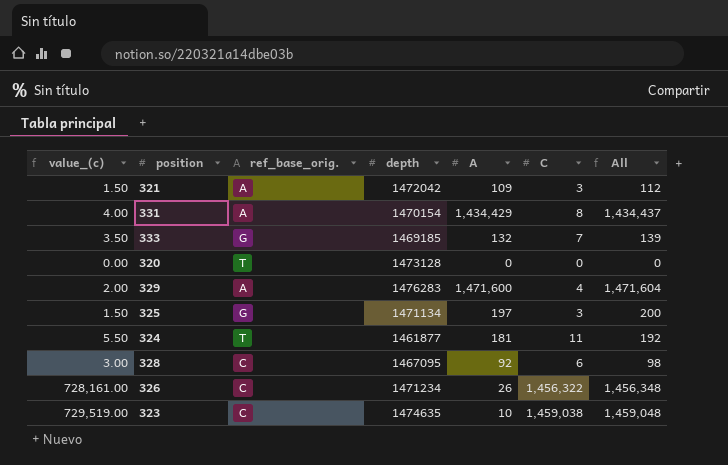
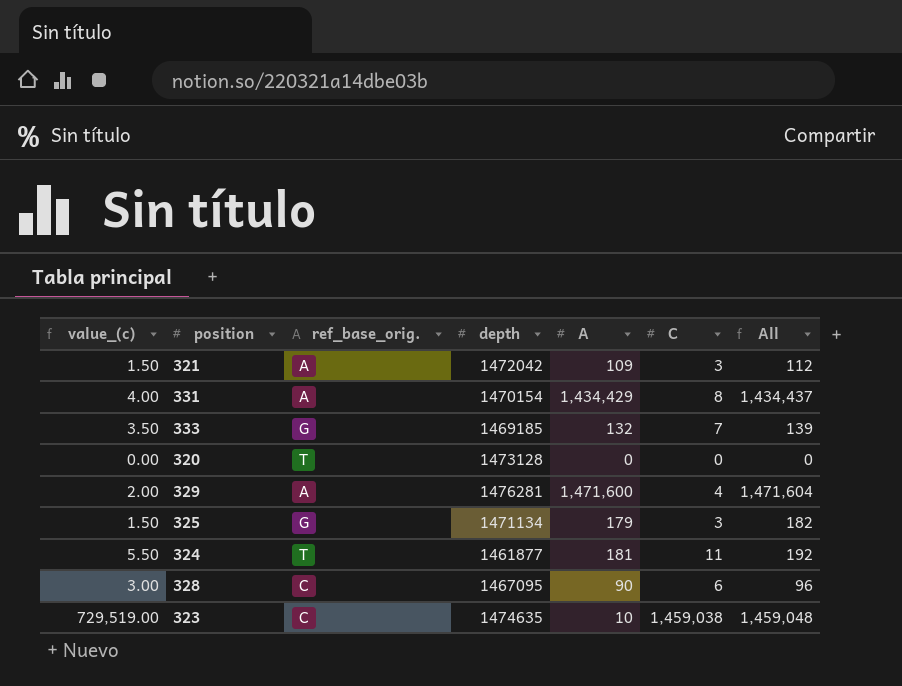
row 326: 728,161.00 | C | 1471234 | 26 | 1,456,322 | 1,456,348 -> none
329 | depth: 1476283 -> 1476281
325 | A: 197 -> 179
325 | All: 200 -> 182
328 | A: 92 -> 90
328 | All: 98 -> 96

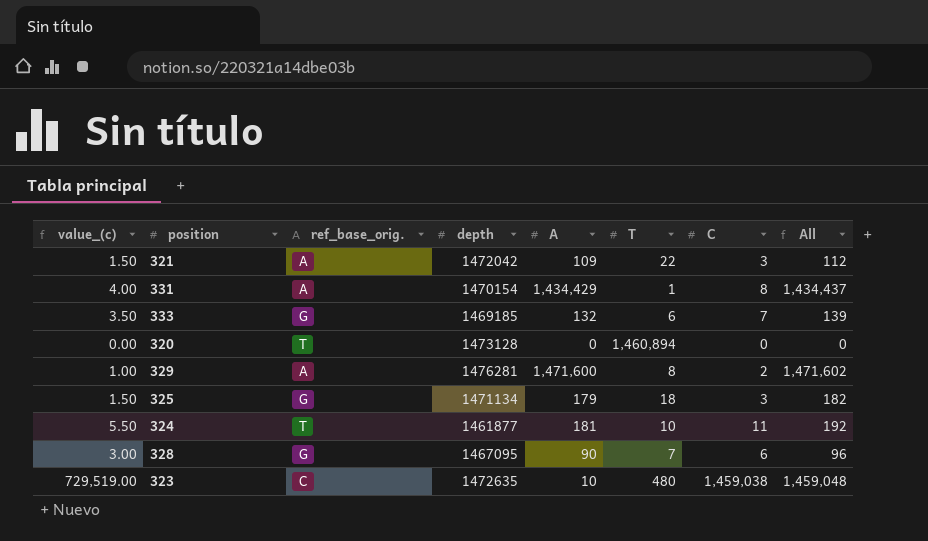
column T | position: none -> 6
329 | value_(c): 2.00 -> 1.00
329 | C: 4 -> 2
329 | All: 1,471,604 -> 1,471,602
328 | ref_base_orig.: C -> G
323 | depth: 1474635 -> 1472635

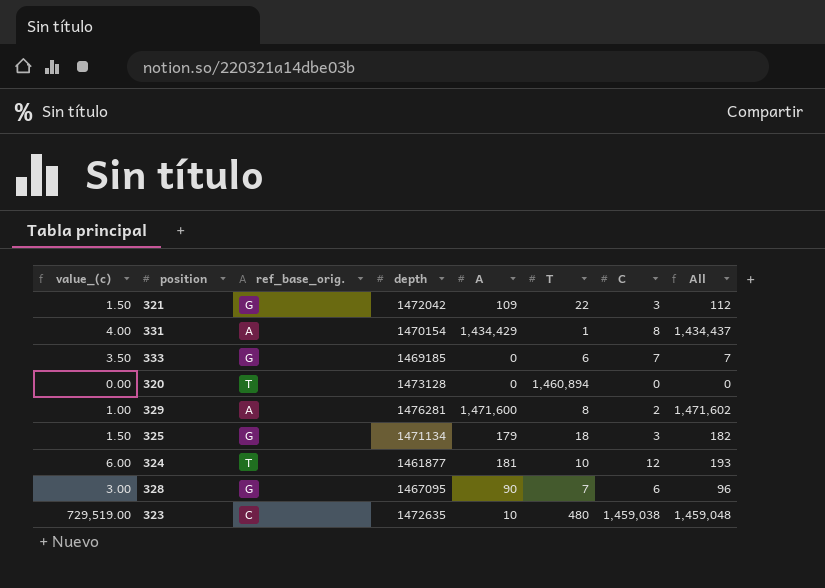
321 | ref_base_orig.: A -> G
333 | A: 132 -> 0
333 | All: 139 -> 7
324 | value_(c): 5.50 -> 6.00
324 | C: 11 -> 12
324 | All: 192 -> 193

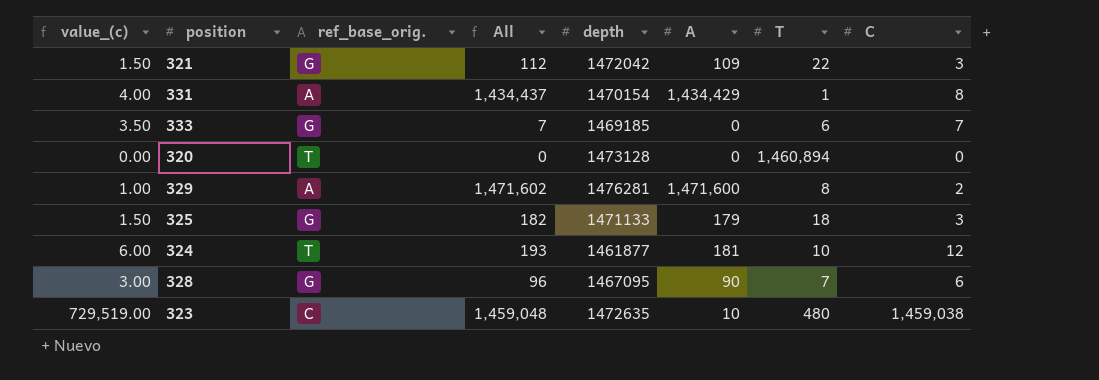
column All | position: 8 -> 4
325 | depth: 1471134 -> 1471133

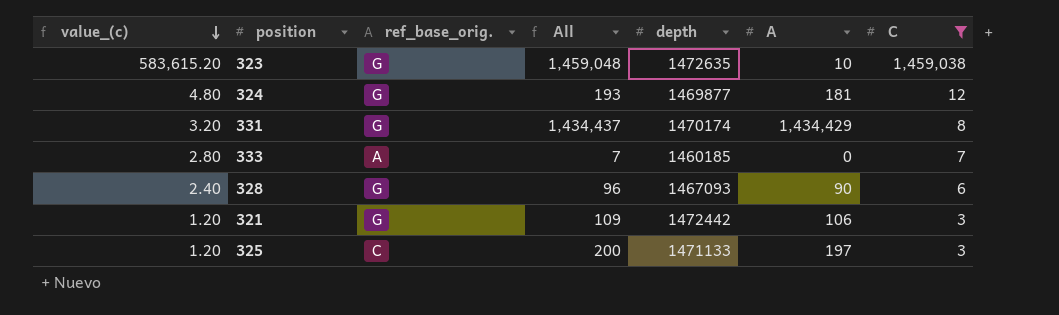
filter: none -> C >= 3
row order: none -> value_(c) descending
column T | position: 7 -> none
column value_(c) | formula: [C] * 0.5 -> [C] * 0.4
323 | ref_base_orig.: C -> G
324 | ref_base_orig.: T -> G
324 | depth: 1461877 -> 1469877
331 | ref_base_orig.: A -> G
331 | depth: 1470154 -> 1470174
333 | ref_base_orig.: G -> A
333 | depth: 1469185 -> 1460185
328 | depth: 1467095 -> 1467093
321 | All: 112 -> 109
321 | depth: 1472042 -> 1472442
321 | A: 109 -> 106
325 | ref_base_orig.: G -> C
325 | All: 182 -> 200
325 | A: 179 -> 197

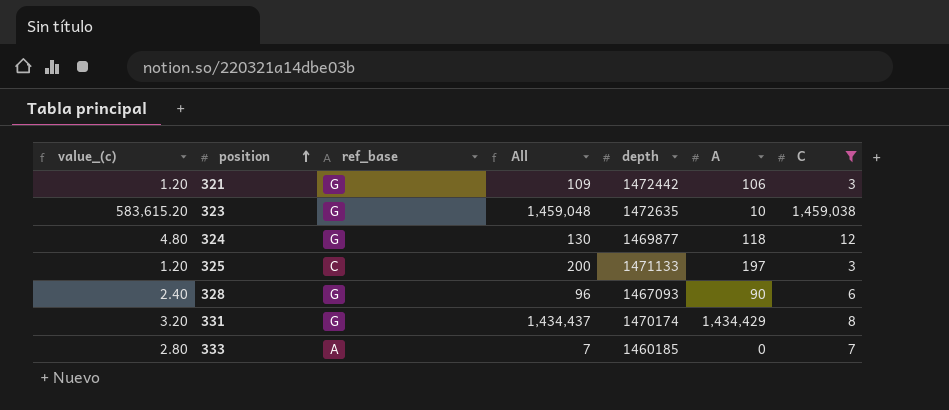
row order: value_(c) descending -> position ascending
column name: ref_base_orig. -> ref_base
324 | All: 193 -> 130
324 | A: 181 -> 118

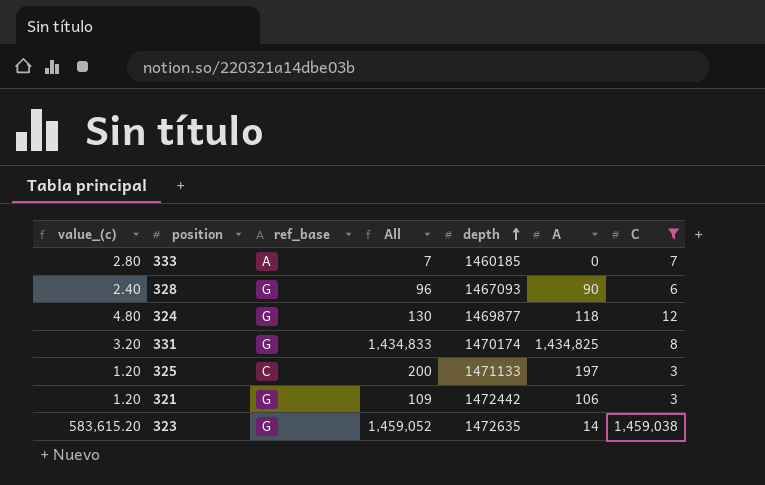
row order: position ascending -> depth ascending
331 | All: 1,434,437 -> 1,434,833
331 | A: 1,434,429 -> 1,434,825
323 | All: 1,459,048 -> 1,459,052
323 | A: 10 -> 14

